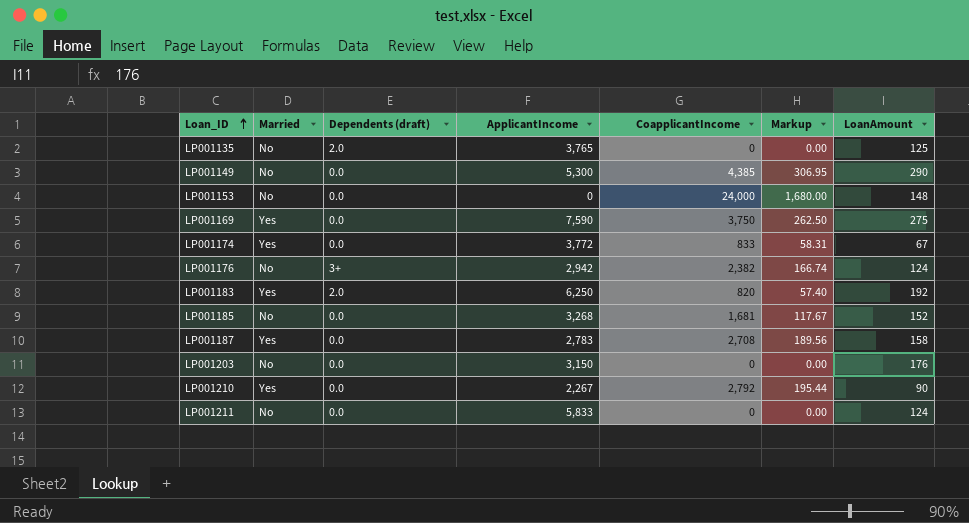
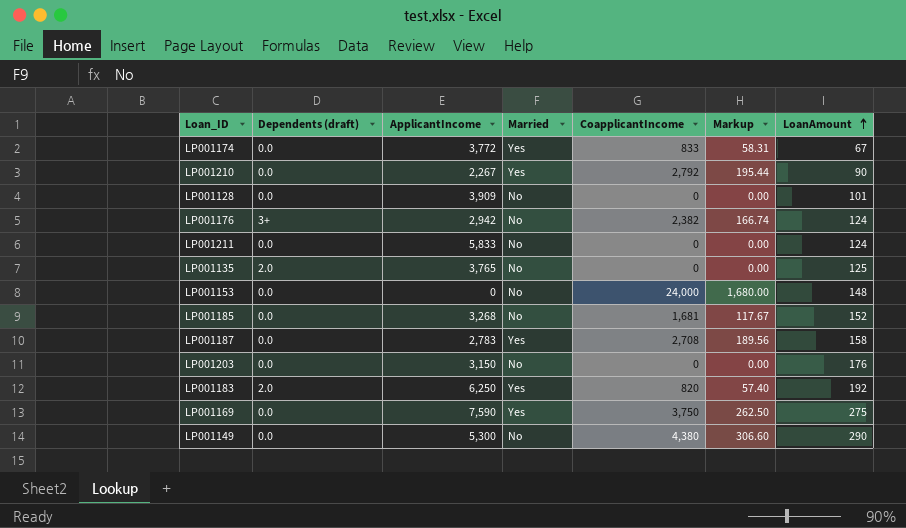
row order: Loan_ID ascending -> LoanAmount ascending
column Married | position: 2 -> 4
row LP001128: none -> 0.0 | 3,909 | No | 0 | 0.00 | 101
LP001149 | CoapplicantIncome: 4,385 -> 4,380
LP001149 | Markup: 306.95 -> 306.60

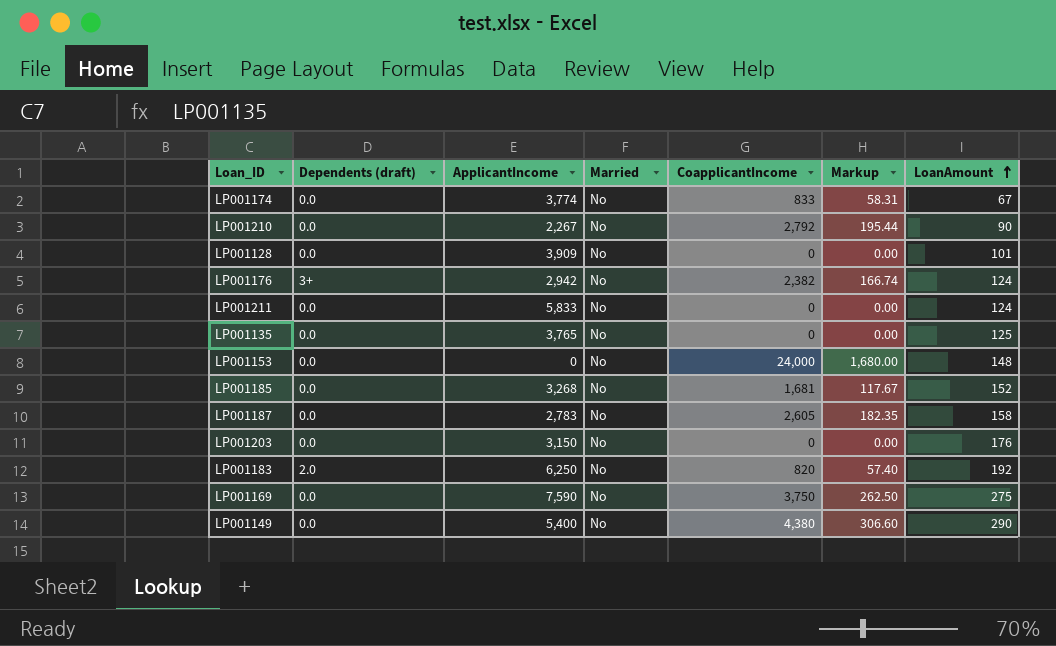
LP001174 | ApplicantIncome: 3,772 -> 3,774
LP001174 | Married: Yes -> No
LP001210 | Married: Yes -> No
LP001135 | Dependents (draft): 2.0 -> 0.0
LP001187 | Married: Yes -> No
LP001187 | CoapplicantIncome: 2,708 -> 2,605
LP001187 | Markup: 189.56 -> 182.35
LP001183 | Married: Yes -> No
LP001169 | Married: Yes -> No
LP001149 | ApplicantIncome: 5,300 -> 5,400

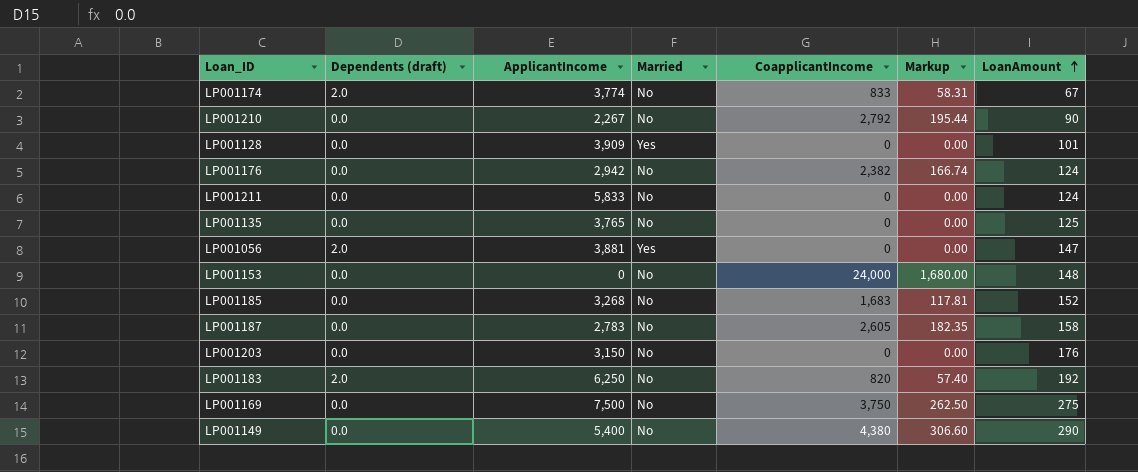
LP001174 | Dependents (draft): 0.0 -> 2.0
LP001128 | Married: No -> Yes
LP001176 | Dependents (draft): 3+ -> 0.0
row LP001056: none -> 2.0 | 3,881 | Yes | 0 | 0.00 | 147
LP001185 | CoapplicantIncome: 1,681 -> 1,683
LP001185 | Markup: 117.67 -> 117.81
LP001169 | ApplicantIncome: 7,590 -> 7,500

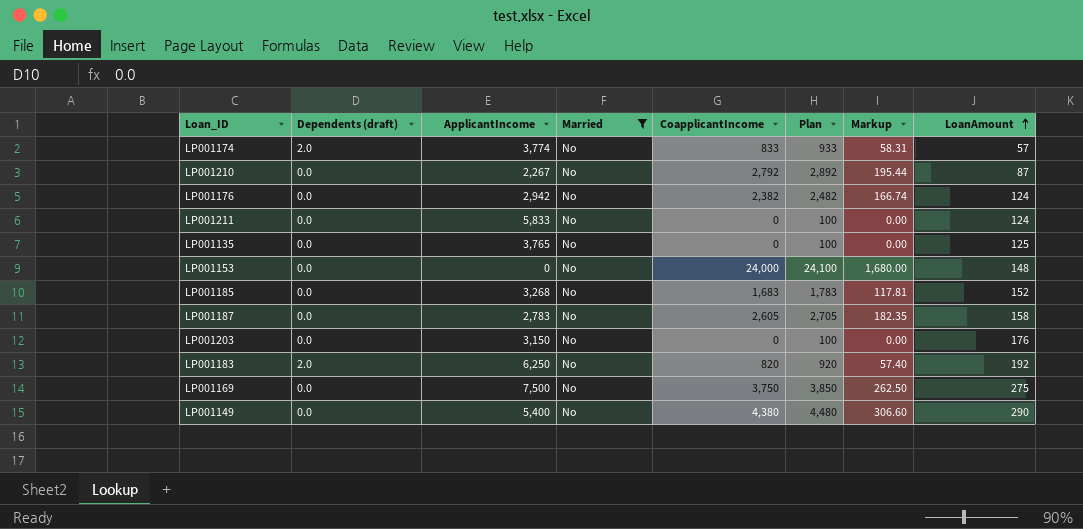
filter: none -> Married = No
column Plan | formula: none -> [CoapplicantIncome] + 100
LP001174 | LoanAmount: 67 -> 57
LP001210 | LoanAmount: 90 -> 87

